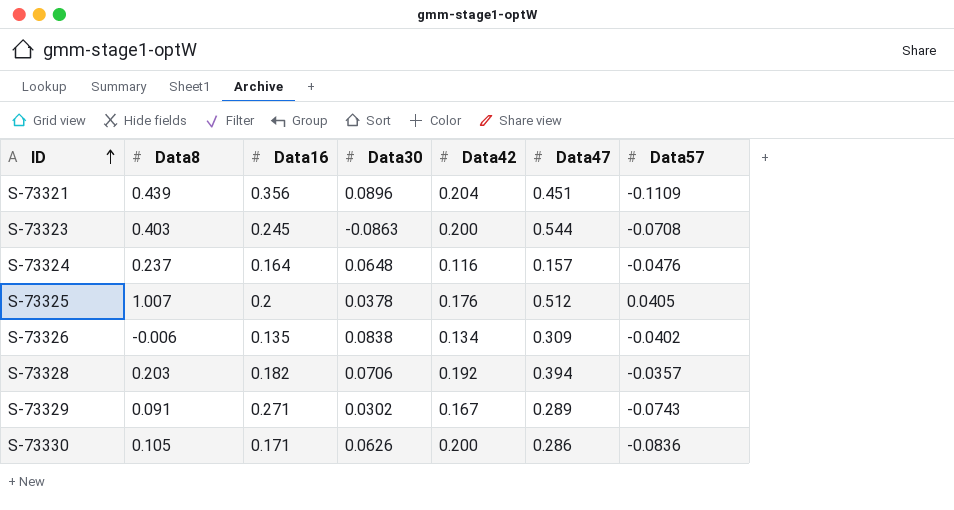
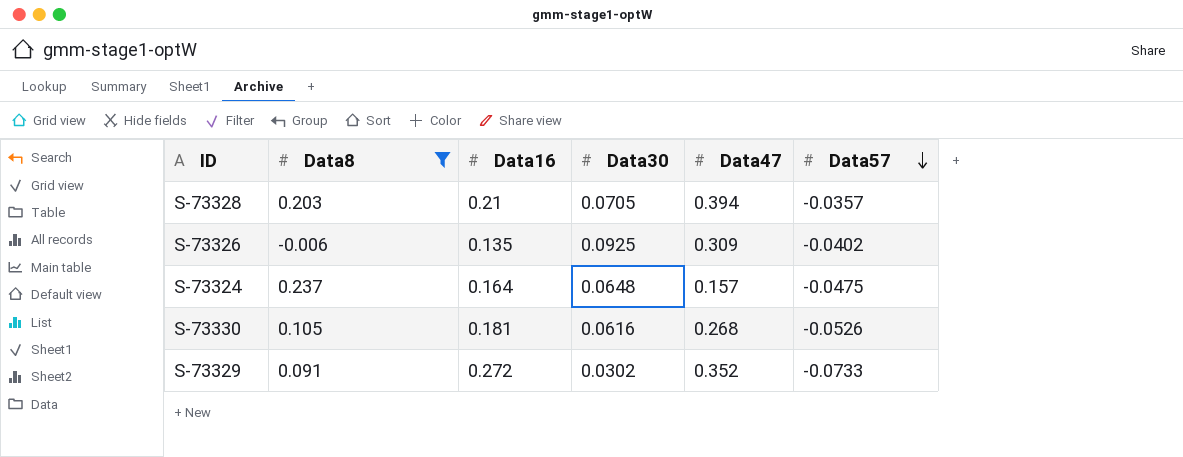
filter: none -> Data8 <= 0.237
row order: ID ascending -> Data57 descending
column Data42 | position: 5 -> none
S-73328 | Data16: 0.182 -> 0.21
S-73328 | Data30: 0.0706 -> 0.0705
S-73326 | Data30: 0.0838 -> 0.0925
S-73324 | Data57: -0.0476 -> -0.0475
S-73330 | Data16: 0.171 -> 0.181
S-73330 | Data30: 0.0626 -> 0.0616
S-73330 | Data47: 0.286 -> 0.268
S-73330 | Data57: -0.0836 -> -0.0526
S-73329 | Data16: 0.271 -> 0.272
S-73329 | Data47: 0.289 -> 0.352
S-73329 | Data57: -0.0743 -> -0.0733

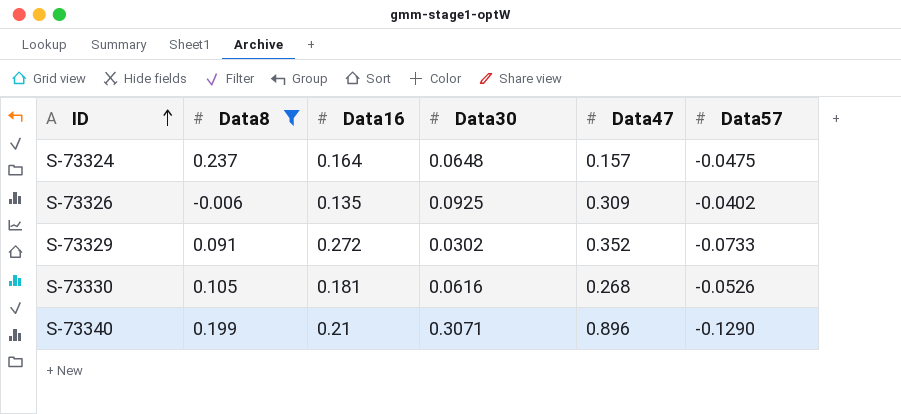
row order: Data57 descending -> ID ascending
row S-73328: 0.203 | 0.21 | 0.0705 | 0.394 | -0.0357 -> none
row S-73340: none -> 0.199 | 0.21 | 0.3071 | 0.896 | -0.1290

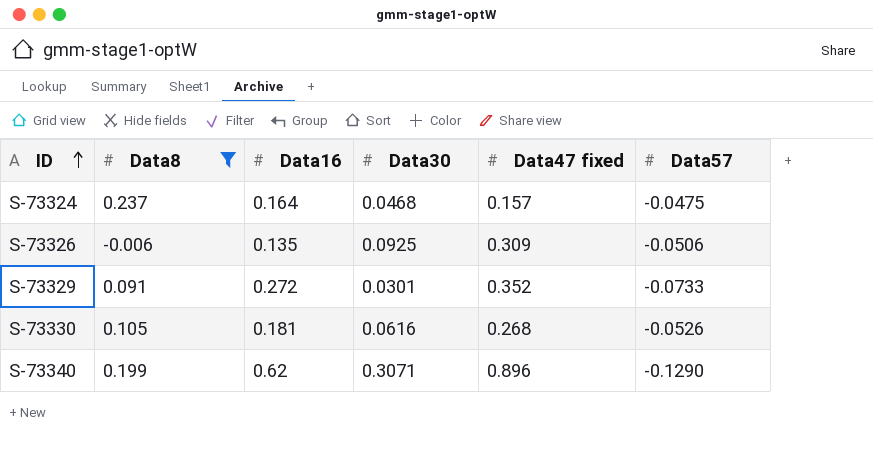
column name: Data47 -> Data47 fixed
S-73324 | Data30: 0.0648 -> 0.0468
S-73326 | Data57: -0.0402 -> -0.0506
S-73329 | Data30: 0.0302 -> 0.0301
S-73340 | Data16: 0.21 -> 0.62

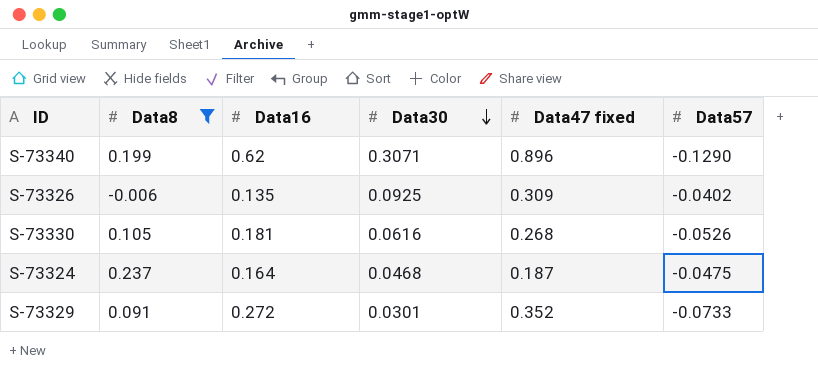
row order: ID ascending -> Data30 descending
S-73326 | Data57: -0.0506 -> -0.0402
S-73324 | Data47 fixed: 0.157 -> 0.187

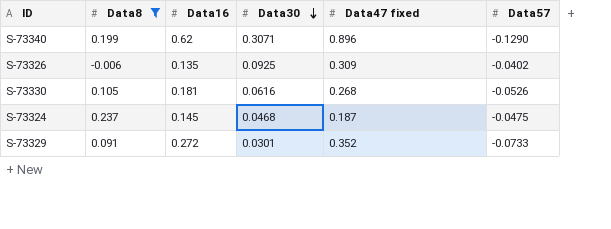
S-73324 | Data16: 0.164 -> 0.145

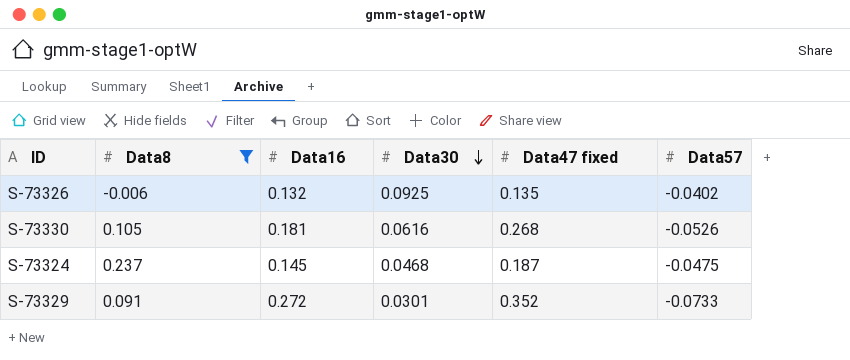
row S-73340: 0.199 | 0.62 | 0.3071 | 0.896 | -0.1290 -> none
S-73326 | Data16: 0.135 -> 0.132
S-73326 | Data47 fixed: 0.309 -> 0.135

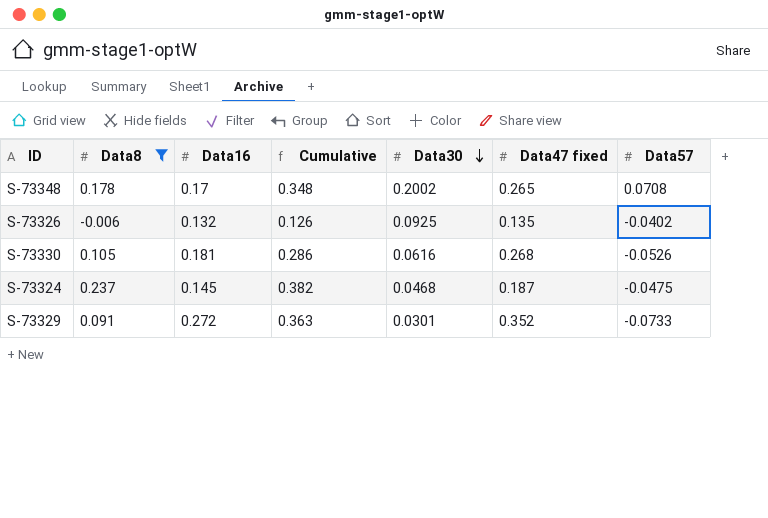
column Cumulative | formula: none -> [Data8] + [Data16]
row S-73348: none -> 0.178 | 0.17 | 0.348 | 0.2002 | 0.265 | 0.0708

